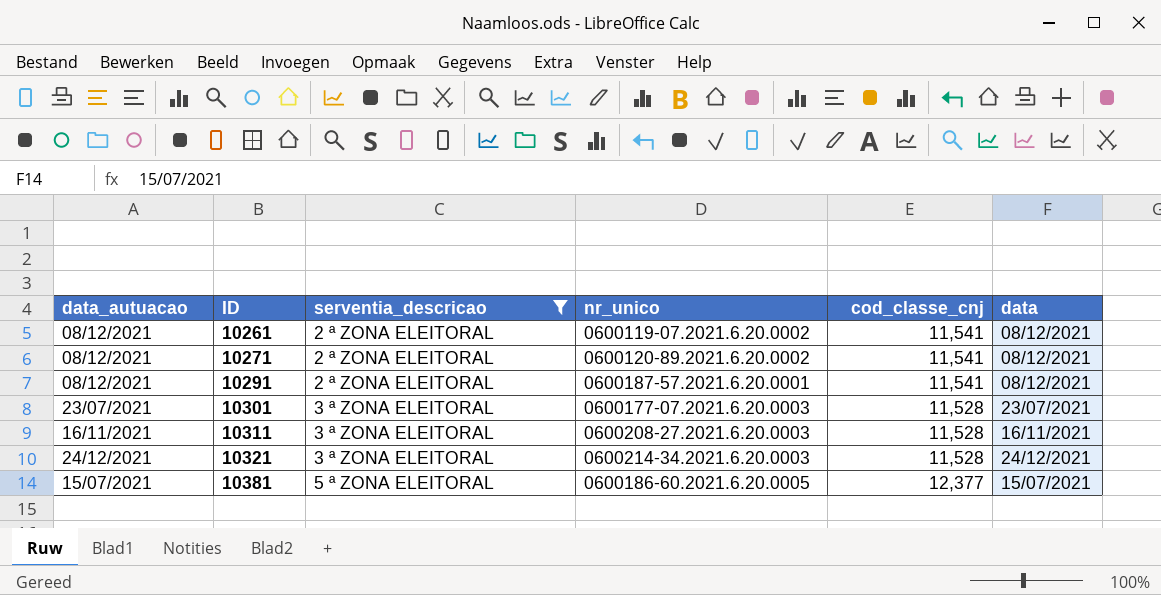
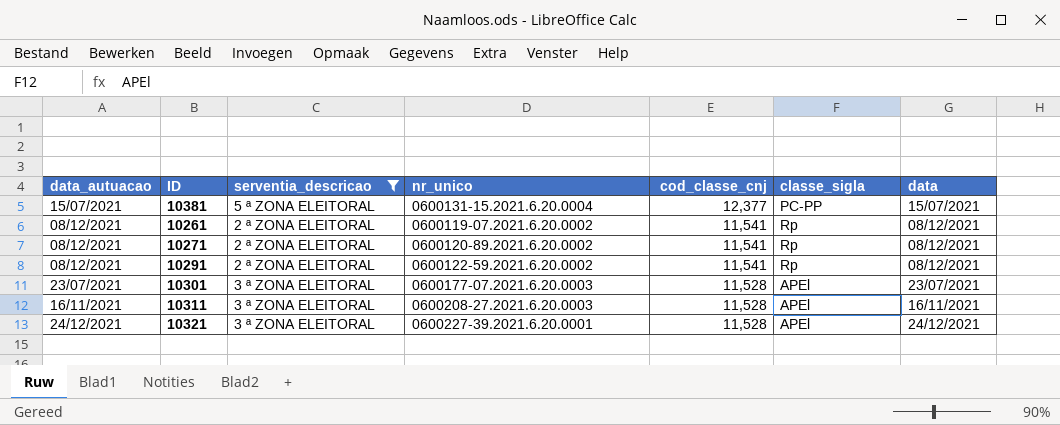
row order: ID ascending -> cod_classe_cnj descending
column classe_sigla | position: none -> 6
10381 | nr_unico: 0600186-60.2021.6.20.0005 -> 0600131-15.2021.6.20.0004
10291 | nr_unico: 0600187-57.2021.6.20.0001 -> 0600122-59.2021.6.20.0002
10321 | nr_unico: 0600214-34.2021.6.20.0003 -> 0600227-39.2021.6.20.0001

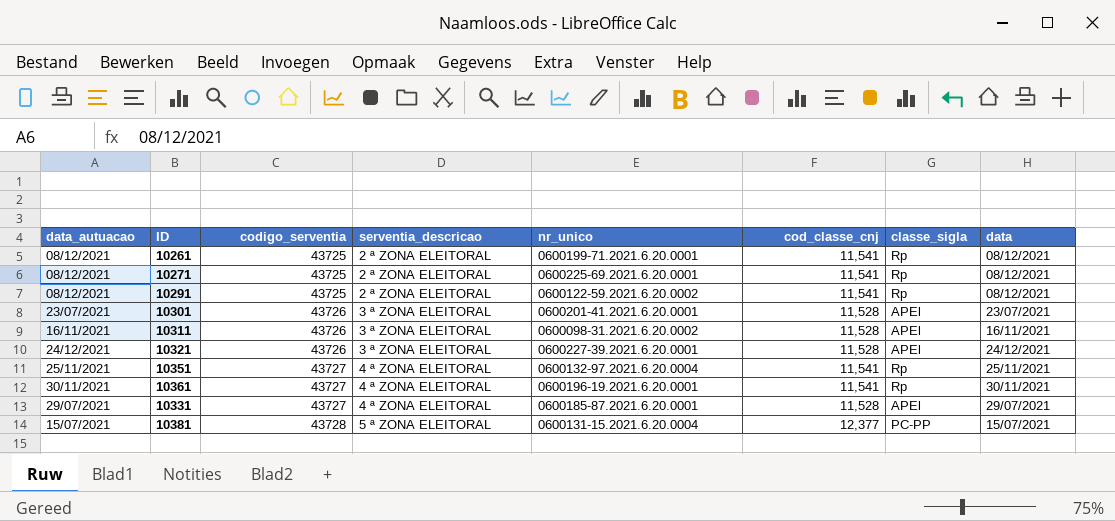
filter: serventia_descricao != 4 ª ZONA ELEITORAL -> none
row order: cod_classe_cnj descending -> codigo_serventia ascending
column codigo_serventia | position: none -> 3
10261 | nr_unico: 0600119-07.2021.6.20.0002 -> 0600199-71.2021.6.20.0001
10271 | nr_unico: 0600120-89.2021.6.20.0002 -> 0600225-69.2021.6.20.0001
10301 | nr_unico: 0600177-07.2021.6.20.0003 -> 0600201-41.2021.6.20.0001
10311 | nr_unico: 0600208-27.2021.6.20.0003 -> 0600098-31.2021.6.20.0002

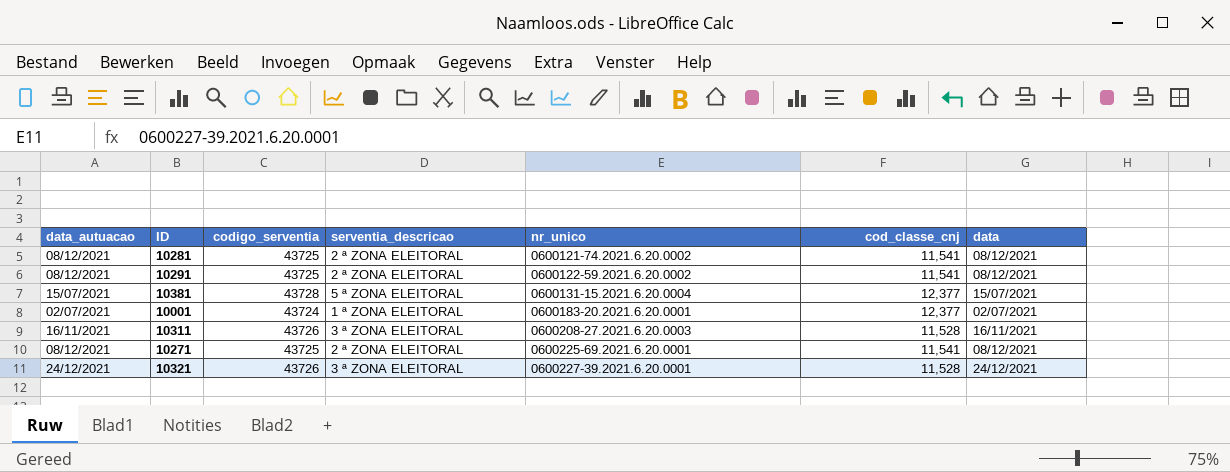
row order: codigo_serventia ascending -> nr_unico ascending
column classe_sigla | position: 7 -> none
row 10261: 08/12/2021 | 43725 | 2 ª ZONA ELEITORAL | 0600199-71.2021.6.20.0001 | 11,541 | Rp | 08/12/2021 -> none
row 10301: 23/07/2021 | 43726 | 3 ª ZONA ELEITORAL | 0600201-41.2021.6.20.0001 | 11,528 | APEl | 23/07/2021 -> none
row 10351: 25/11/2021 | 43727 | 4 ª ZONA ELEITORAL | 0600132-97.2021.6.20.0004 | 11,541 | Rp | 25/11/2021 -> none
row 10361: 30/11/2021 | 43727 | 4 ª ZONA ELEITORAL | 0600196-19.2021.6.20.0001 | 11,541 | Rp | 30/11/2021 -> none
row 10331: 29/07/2021 | 43727 | 4 ª ZONA ELEITORAL | 0600185-87.2021.6.20.0001 | 11,528 | APEl | 29/07/2021 -> none
row 10281: none -> 08/12/2021 | 43725 | 2 ª ZONA ELEITORAL | 0600121-74.2021.6.20.0002 | 11,541 | 08/12/2021
row 10001: none -> 02/07/2021 | 43724 | 1 ª ZONA ELEITORAL | 0600183-20.2021.6.20.0001 | 12,377 | 02/07/2021
10311 | nr_unico: 0600098-31.2021.6.20.0002 -> 0600208-27.2021.6.20.0003

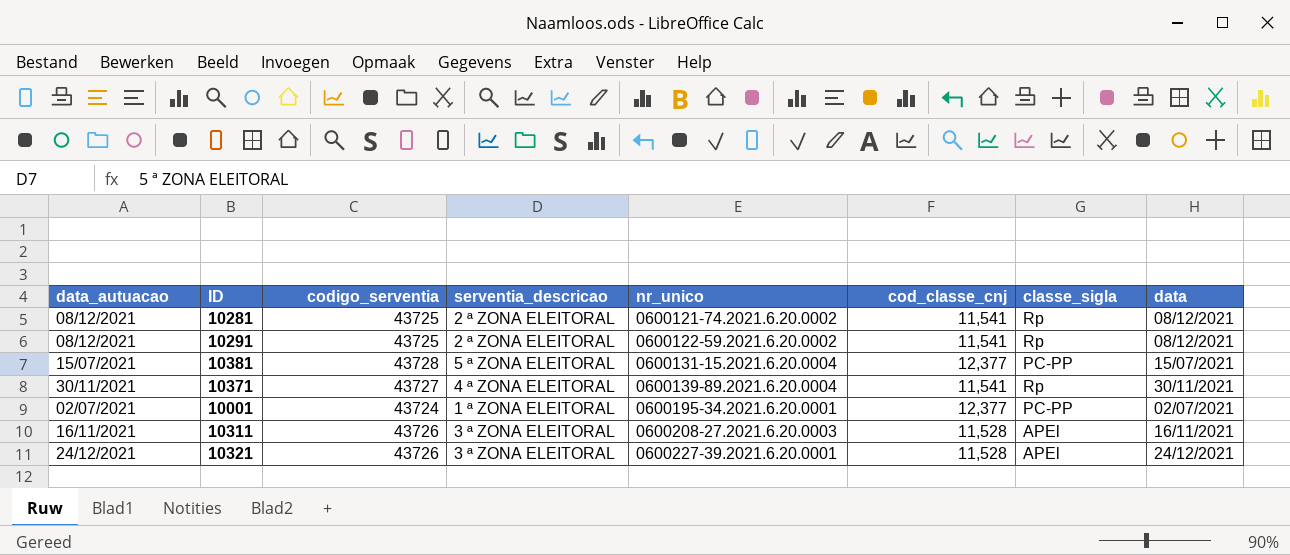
column classe_sigla | position: none -> 7
row 10271: 08/12/2021 | 43725 | 2 ª ZONA ELEITORAL | 0600225-69.2021.6.20.0001 | 11,541 | 08/12/2021 -> none
row 10371: none -> 30/11/2021 | 43727 | 4 ª ZONA ELEITORAL | 0600139-89.2021.6.20.0004 | 11,541 | Rp | 30/11/2021
10001 | nr_unico: 0600183-20.2021.6.20.0001 -> 0600195-34.2021.6.20.0001

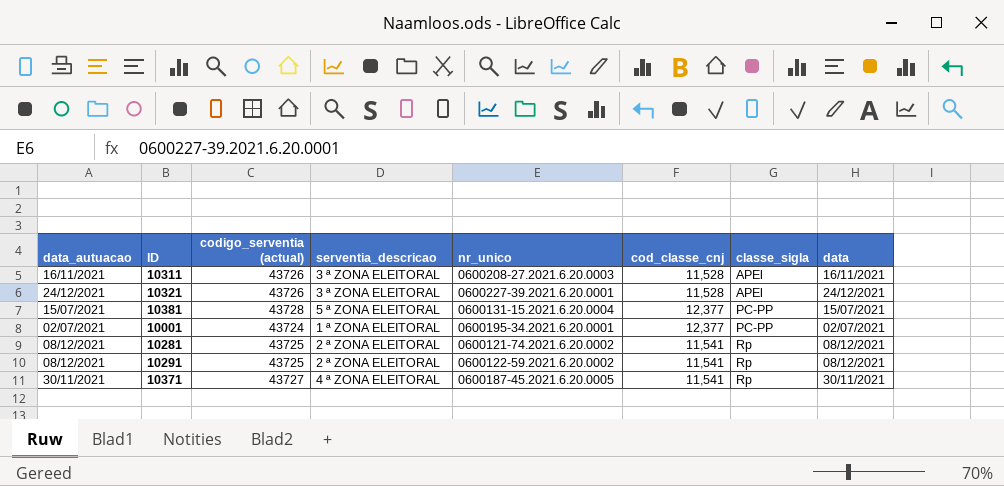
row order: nr_unico ascending -> classe_sigla ascending
column name: codigo_serventia -> codigo_serventia (actual)
10371 | nr_unico: 0600139-89.2021.6.20.0004 -> 0600187-45.2021.6.20.0005

